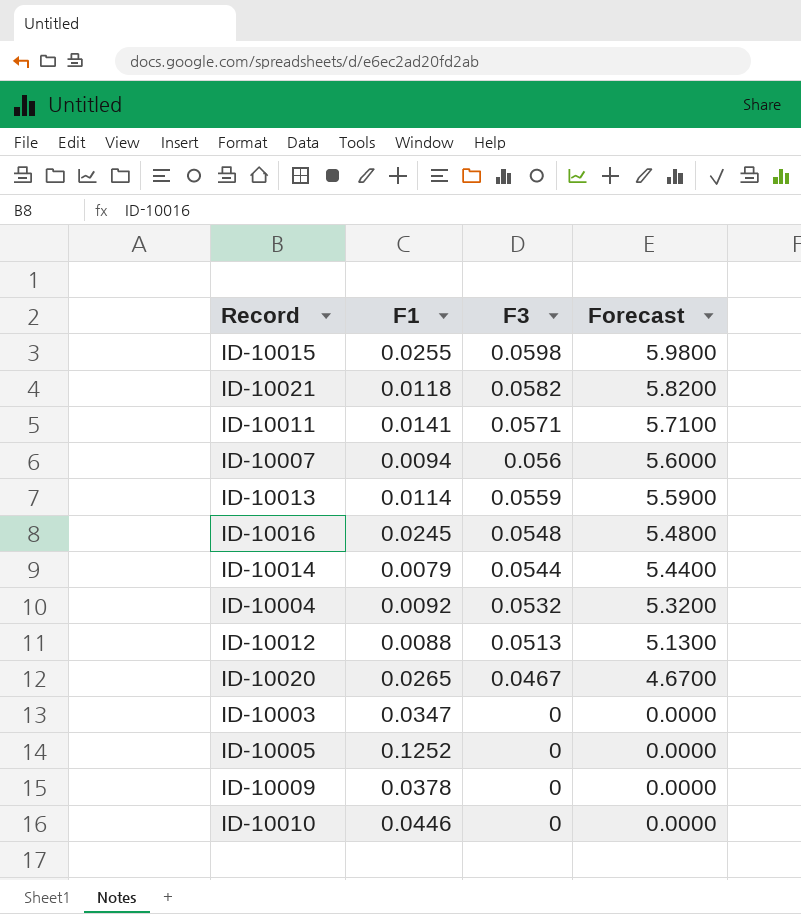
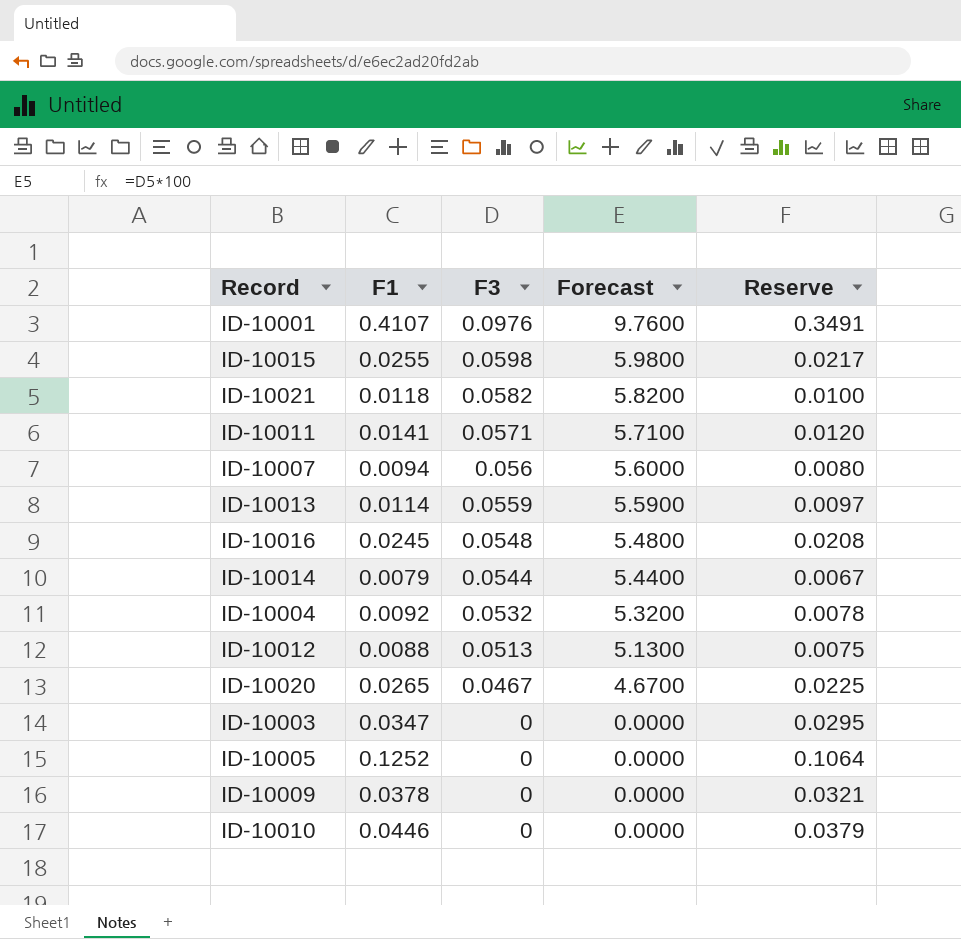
column Reserve | formula: none -> [F1] * 0.85
row ID-10001: none -> 0.4107 | 0.0976 | 9.7600 | 0.3491

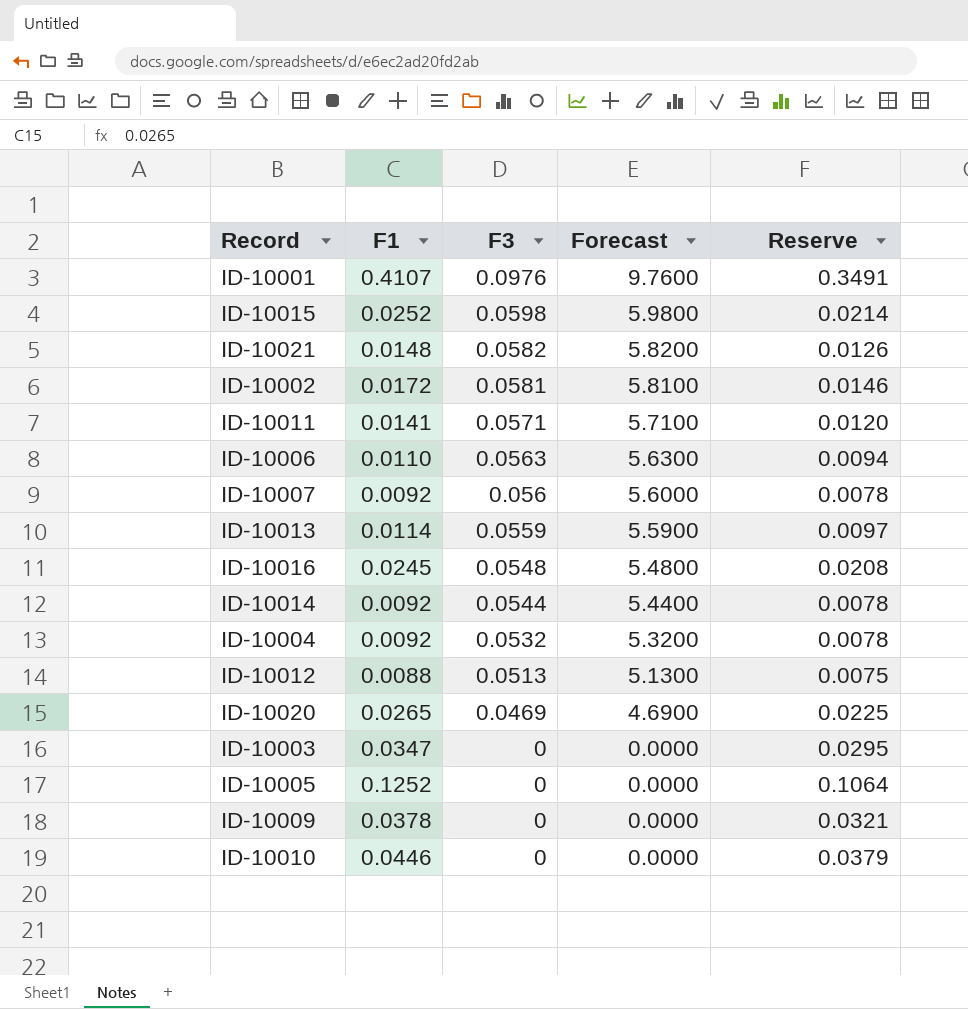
ID-10015 | F1: 0.0255 -> 0.0252
ID-10015 | Reserve: 0.0217 -> 0.0214
ID-10021 | F1: 0.0118 -> 0.0148
ID-10021 | Reserve: 0.0100 -> 0.0126
row ID-10002: none -> 0.0172 | 0.0581 | 5.8100 | 0.0146
row ID-10006: none -> 0.0110 | 0.0563 | 5.6300 | 0.0094
ID-10007 | F1: 0.0094 -> 0.0092
ID-10007 | Reserve: 0.0080 -> 0.0078
ID-10014 | F1: 0.0079 -> 0.0092
ID-10014 | Reserve: 0.0067 -> 0.0078
ID-10020 | F3: 0.0467 -> 0.0469
ID-10020 | Forecast: 4.6700 -> 4.6900

